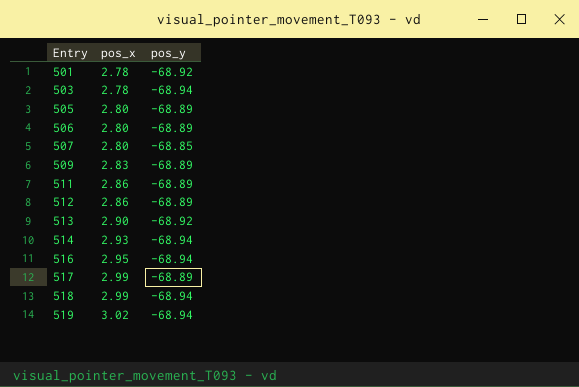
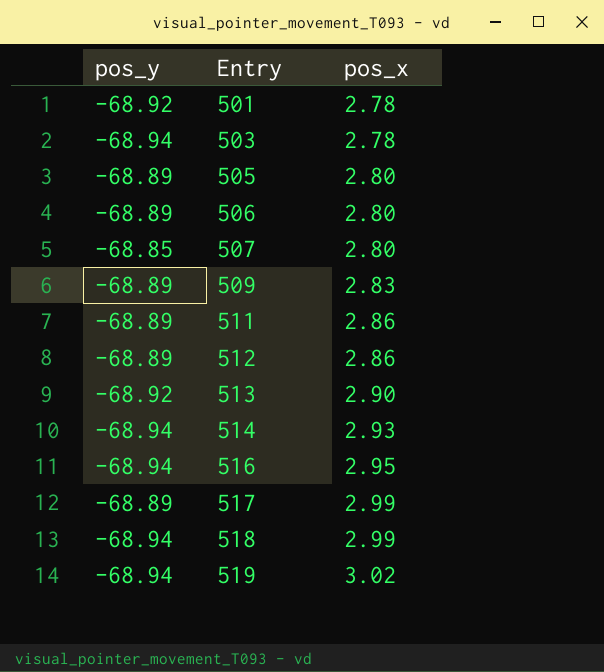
column pos_y | position: 3 -> 1

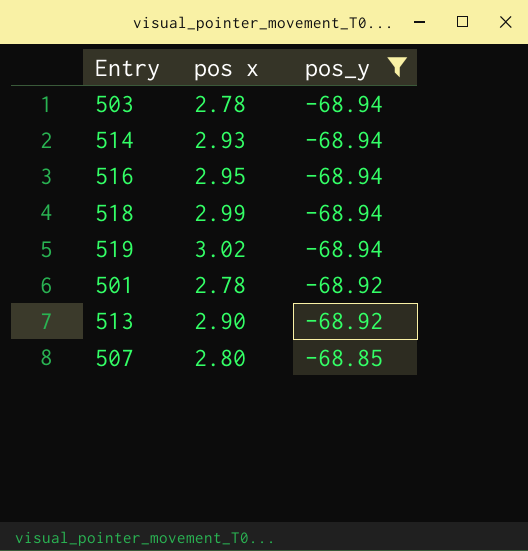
filter: none -> pos_y != -68.89
row order: Entry ascending -> pos_y ascending
column name: pos_x -> pos x
column pos_y | position: 1 -> 3

